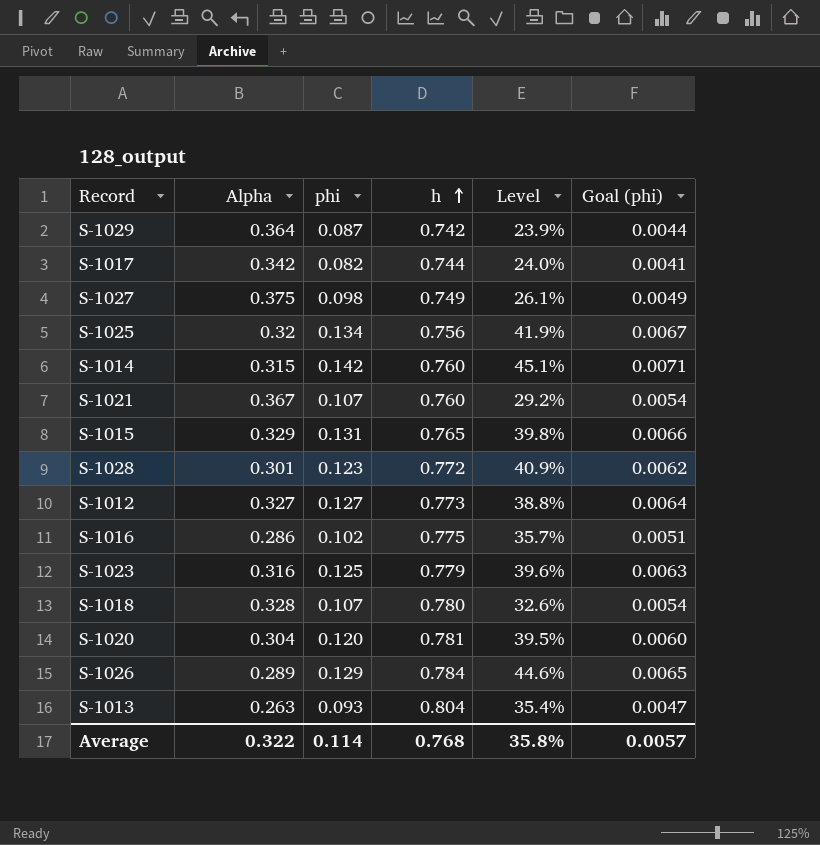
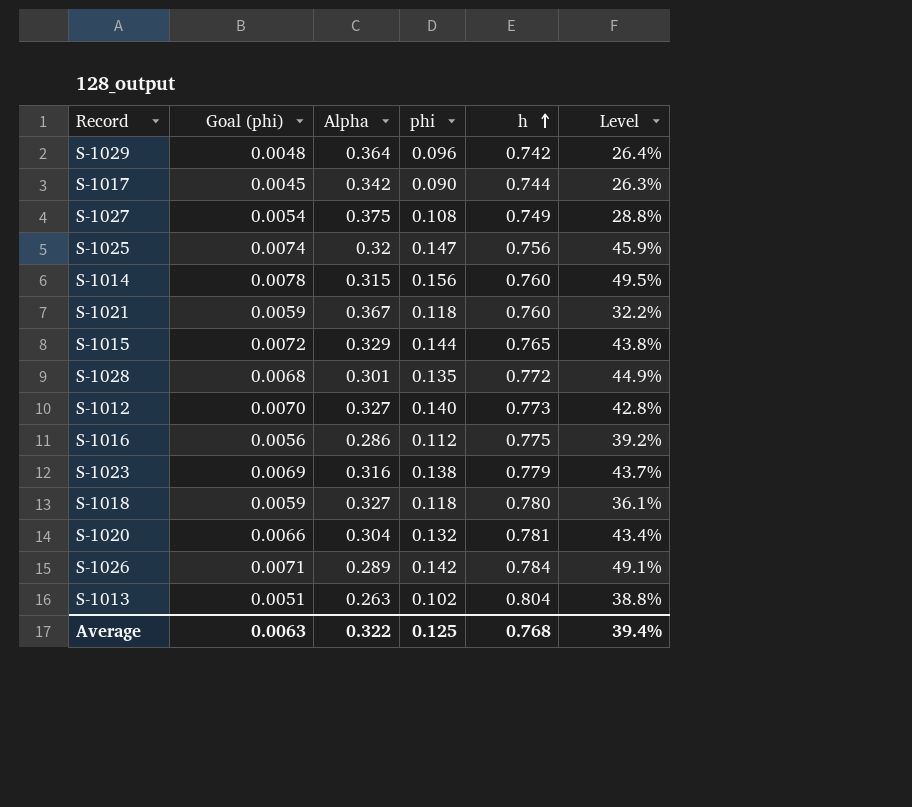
column Goal (phi) | position: 6 -> 2
S-1029 | Goal (phi): 0.0044 -> 0.0048
S-1029 | phi: 0.087 -> 0.096
S-1029 | Level: 23.9% -> 26.4%
S-1017 | Goal (phi): 0.0041 -> 0.0045
S-1017 | phi: 0.082 -> 0.090
S-1017 | Level: 24.0% -> 26.3%
S-1027 | Goal (phi): 0.0049 -> 0.0054
S-1027 | phi: 0.098 -> 0.108
S-1027 | Level: 26.1% -> 28.8%
S-1025 | Goal (phi): 0.0067 -> 0.0074
S-1025 | phi: 0.134 -> 0.147
S-1025 | Level: 41.9% -> 45.9%
S-1014 | Goal (phi): 0.0071 -> 0.0078
S-1014 | phi: 0.142 -> 0.156
S-1014 | Level: 45.1% -> 49.5%
S-1021 | Goal (phi): 0.0054 -> 0.0059
S-1021 | phi: 0.107 -> 0.118
S-1021 | Level: 29.2% -> 32.2%
S-1015 | Goal (phi): 0.0066 -> 0.0072
S-1015 | phi: 0.131 -> 0.144
S-1015 | Level: 39.8% -> 43.8%
S-1028 | Goal (phi): 0.0062 -> 0.0068
S-1028 | phi: 0.123 -> 0.135
S-1028 | Level: 40.9% -> 44.9%
S-1012 | Goal (phi): 0.0064 -> 0.0070
S-1012 | phi: 0.127 -> 0.140
S-1012 | Level: 38.8% -> 42.8%
S-1016 | Goal (phi): 0.0051 -> 0.0056
S-1016 | phi: 0.102 -> 0.112
S-1016 | Level: 35.7% -> 39.2%
S-1023 | Goal (phi): 0.0063 -> 0.0069
S-1023 | phi: 0.125 -> 0.138
S-1023 | Level: 39.6% -> 43.7%
S-1018 | Goal (phi): 0.0054 -> 0.0059
S-1018 | Alpha: 0.328 -> 0.327
S-1018 | phi: 0.107 -> 0.118
S-1018 | Level: 32.6% -> 36.1%
S-1020 | Goal (phi): 0.0060 -> 0.0066
S-1020 | phi: 0.120 -> 0.132
S-1020 | Level: 39.5% -> 43.4%
S-1026 | Goal (phi): 0.0065 -> 0.0071
S-1026 | phi: 0.129 -> 0.142
S-1026 | Level: 44.6% -> 49.1%
S-1013 | Goal (phi): 0.0047 -> 0.0051
S-1013 | phi: 0.093 -> 0.102
S-1013 | Level: 35.4% -> 38.8%
Average | Goal (phi): 0.0057 -> 0.0063
Average | phi: 0.114 -> 0.125
Average | Level: 35.8% -> 39.4%

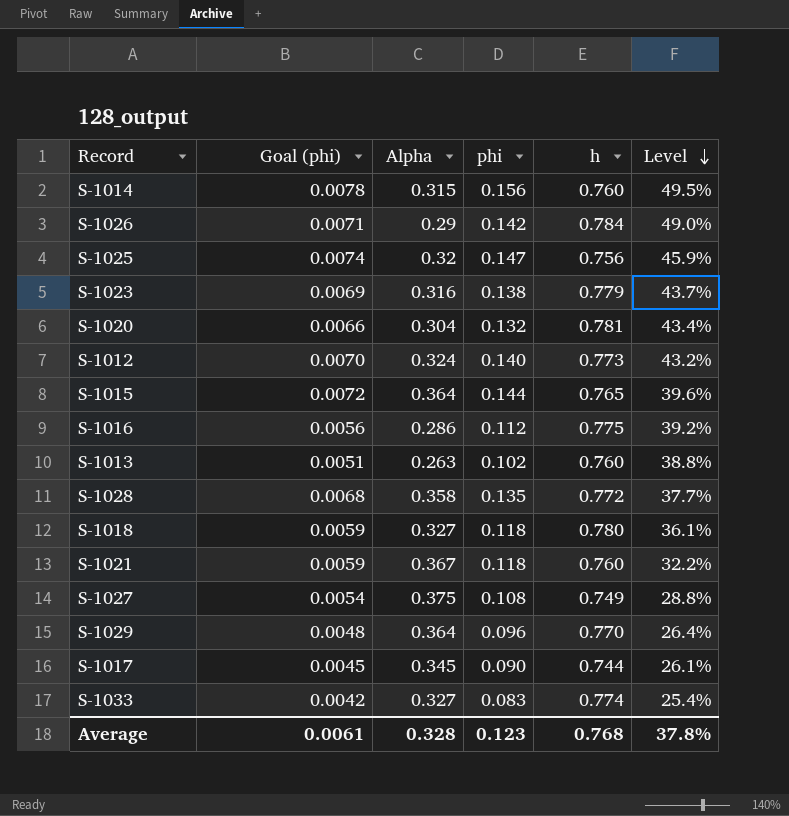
row order: h ascending -> Level descending
S-1026 | Alpha: 0.289 -> 0.29
S-1026 | Level: 49.1% -> 49.0%
S-1012 | Alpha: 0.327 -> 0.324
S-1012 | Level: 42.8% -> 43.2%
S-1015 | Alpha: 0.329 -> 0.364
S-1015 | Level: 43.8% -> 39.6%
S-1013 | h: 0.804 -> 0.760
S-1028 | Alpha: 0.301 -> 0.358
S-1028 | Level: 44.9% -> 37.7%
S-1029 | h: 0.742 -> 0.770
S-1017 | Alpha: 0.342 -> 0.345
S-1017 | Level: 26.3% -> 26.1%
row S-1033: none -> 0.0042 | 0.327 | 0.083 | 0.774 | 25.4%
Average | Goal (phi): 0.0063 -> 0.0061
Average | Alpha: 0.322 -> 0.328
Average | phi: 0.125 -> 0.123
Average | Level: 39.4% -> 37.8%

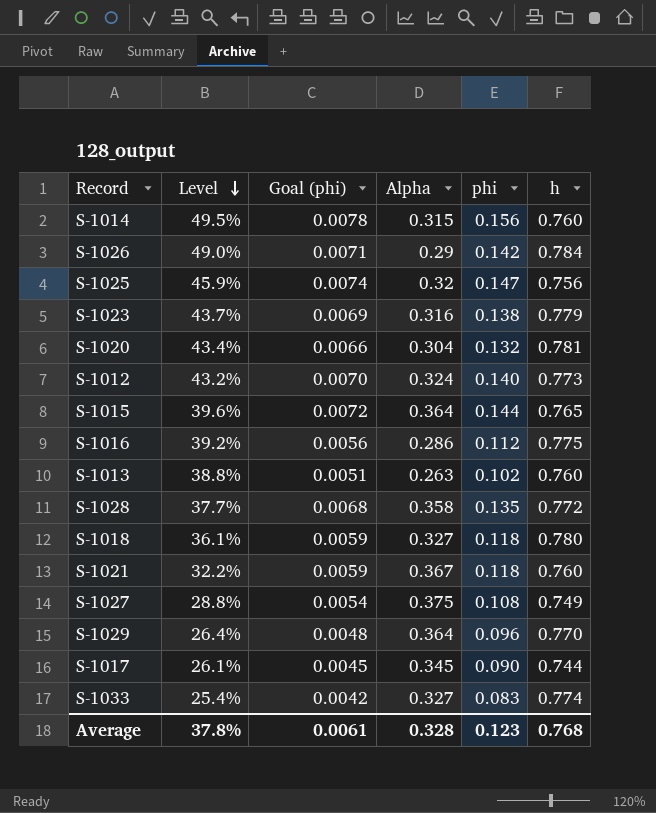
column Level | position: 6 -> 2

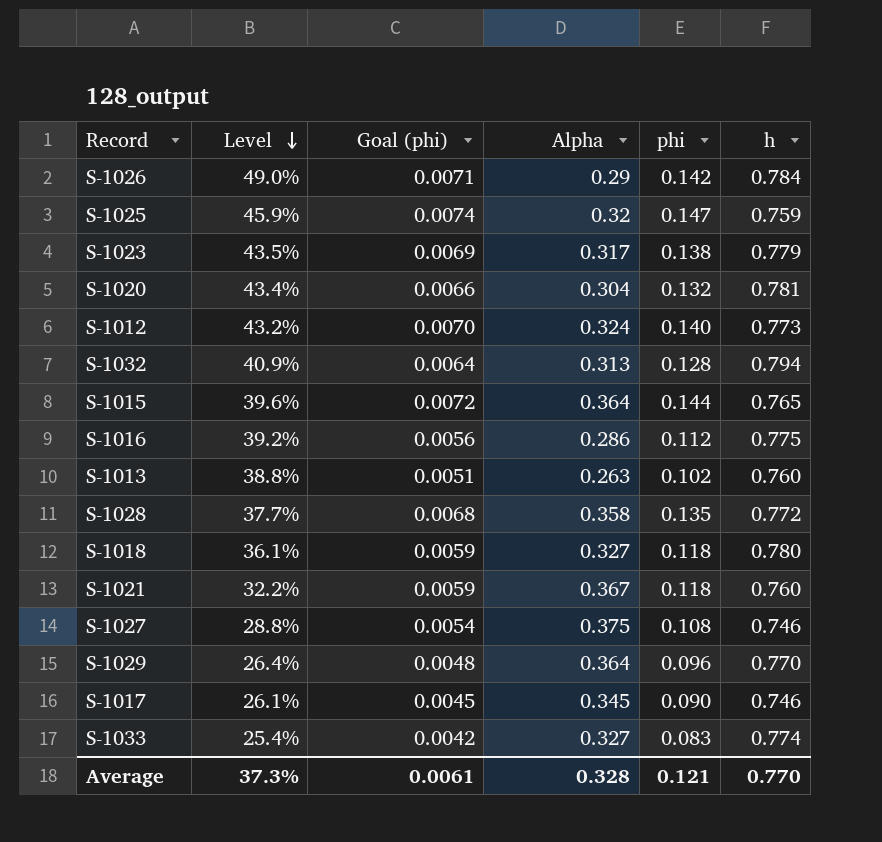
row S-1014: 49.5% | 0.0078 | 0.315 | 0.156 | 0.760 -> none
S-1025 | h: 0.756 -> 0.759
S-1023 | Level: 43.7% -> 43.5%
S-1023 | Alpha: 0.316 -> 0.317
row S-1032: none -> 40.9% | 0.0064 | 0.313 | 0.128 | 0.794
S-1027 | h: 0.749 -> 0.746
S-1017 | h: 0.744 -> 0.746
Average | Level: 37.8% -> 37.3%
Average | phi: 0.123 -> 0.121
Average | h: 0.768 -> 0.770

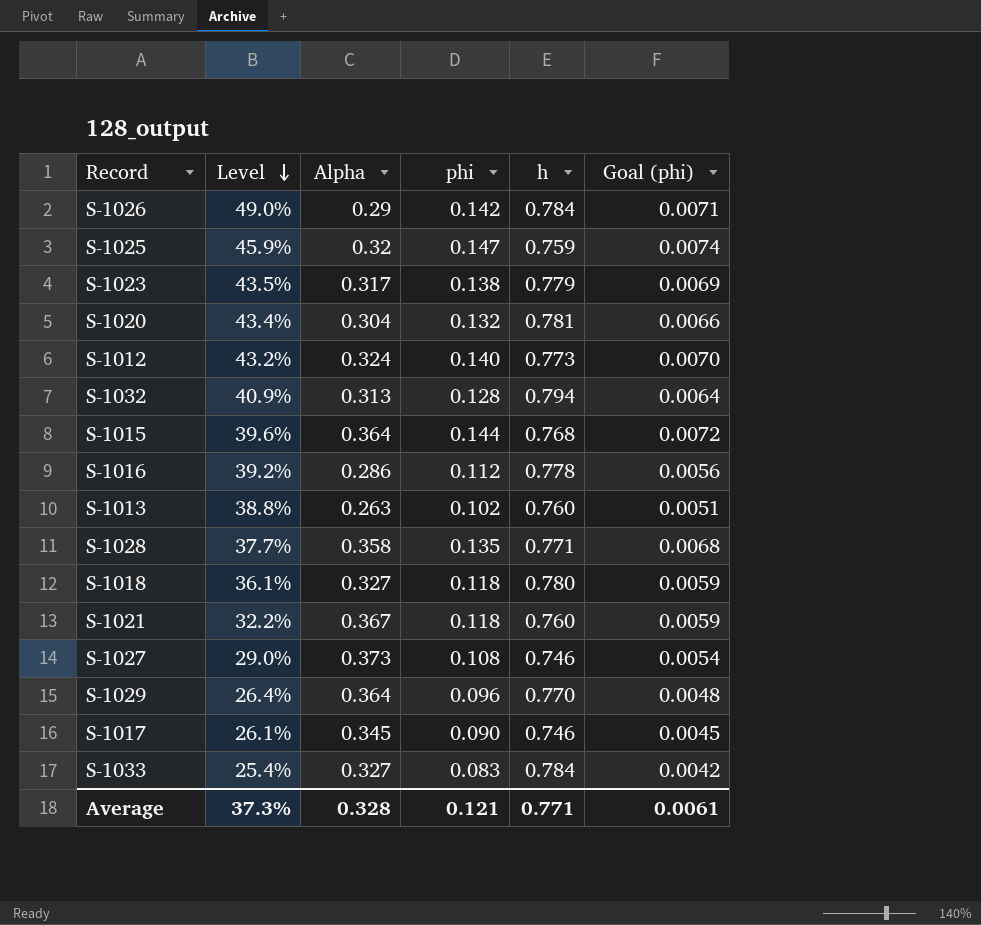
column Goal (phi) | position: 3 -> 6
S-1015 | h: 0.765 -> 0.768
S-1016 | h: 0.775 -> 0.778
S-1028 | h: 0.772 -> 0.771
S-1027 | Level: 28.8% -> 29.0%
S-1027 | Alpha: 0.375 -> 0.373
S-1033 | h: 0.774 -> 0.784
Average | h: 0.770 -> 0.771

